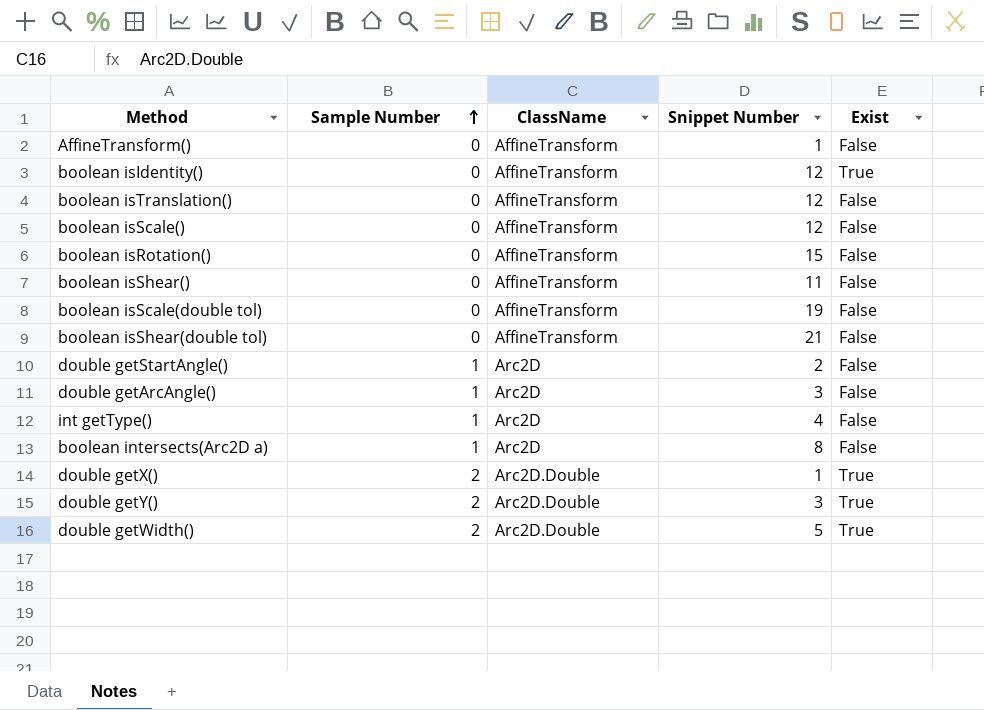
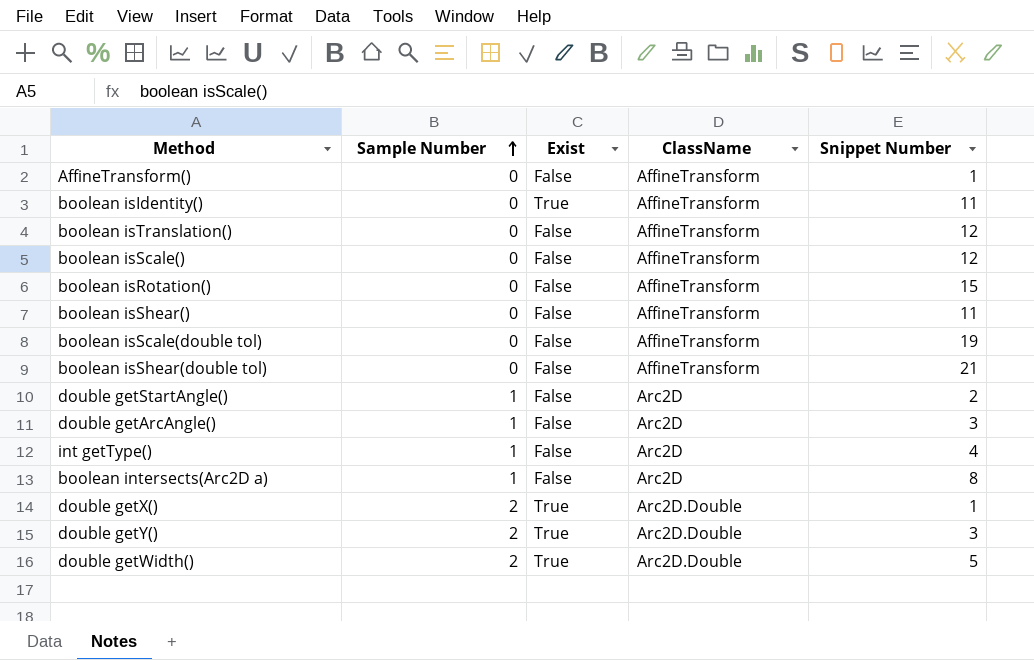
column Exist | position: 5 -> 3
boolean isIdentity() | Snippet Number: 12 -> 11

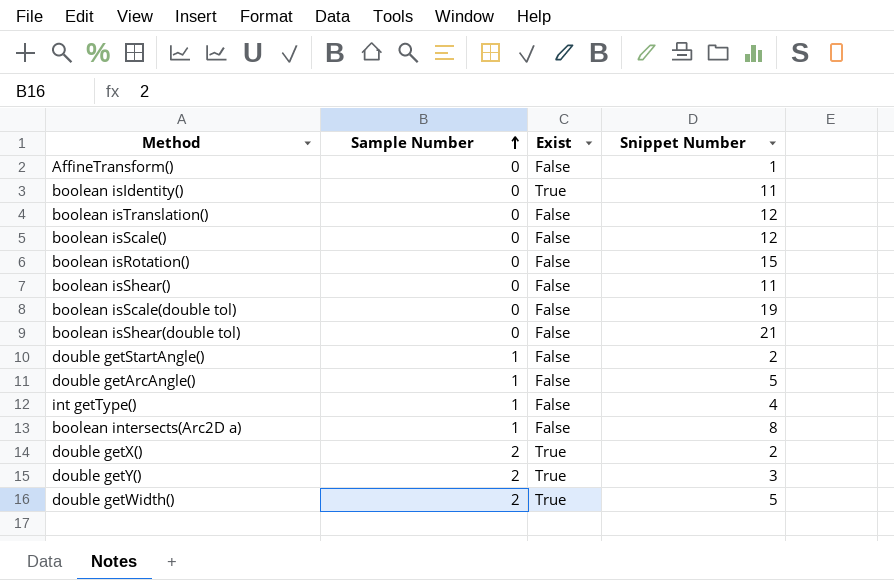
column ClassName | position: 4 -> none
double getArcAngle() | Snippet Number: 3 -> 5
double getX() | Snippet Number: 1 -> 2

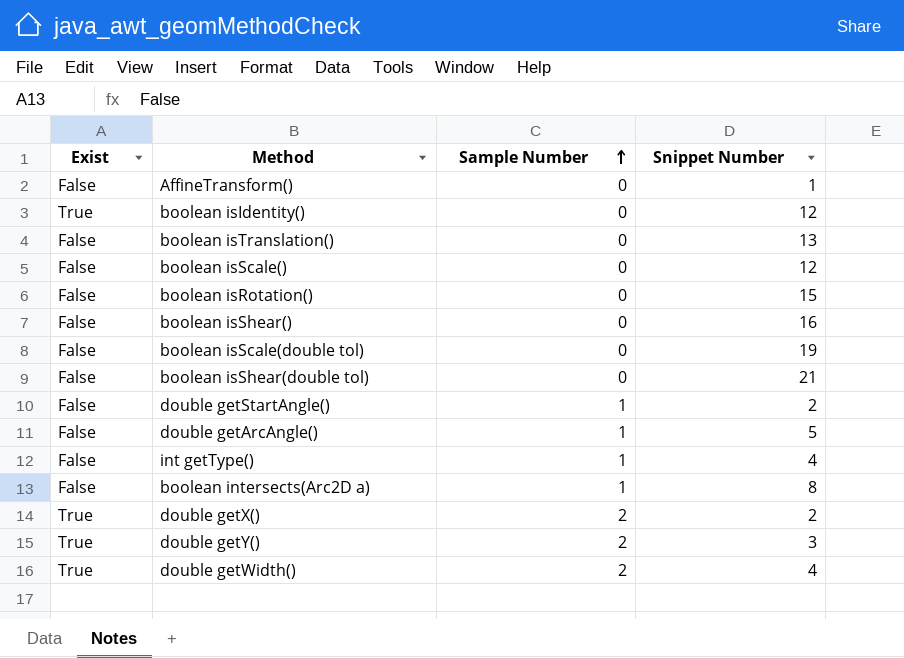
column Exist | position: 3 -> 1
boolean isIdentity() | Snippet Number: 11 -> 12
boolean isTranslation() | Snippet Number: 12 -> 13
boolean isShear() | Snippet Number: 11 -> 16
double getWidth() | Snippet Number: 5 -> 4

